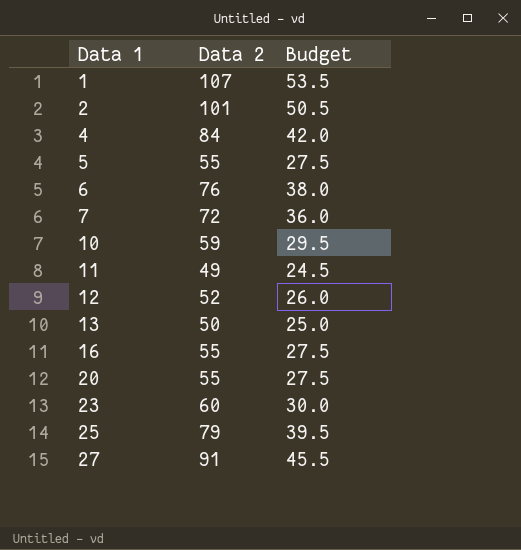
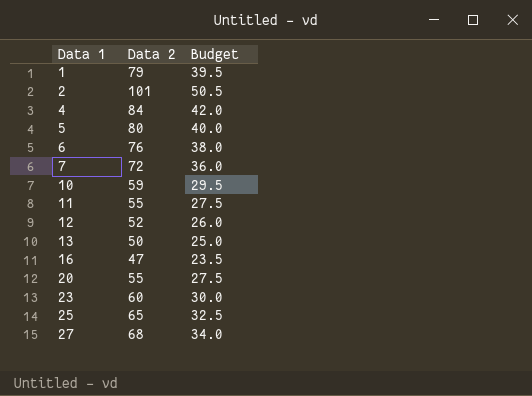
1 | Data 2: 107 -> 79
1 | Budget: 53.5 -> 39.5
5 | Data 2: 55 -> 80
5 | Budget: 27.5 -> 40.0
11 | Data 2: 49 -> 55
11 | Budget: 24.5 -> 27.5
16 | Data 2: 55 -> 47
16 | Budget: 27.5 -> 23.5
25 | Data 2: 79 -> 65
25 | Budget: 39.5 -> 32.5
27 | Data 2: 91 -> 68
27 | Budget: 45.5 -> 34.0

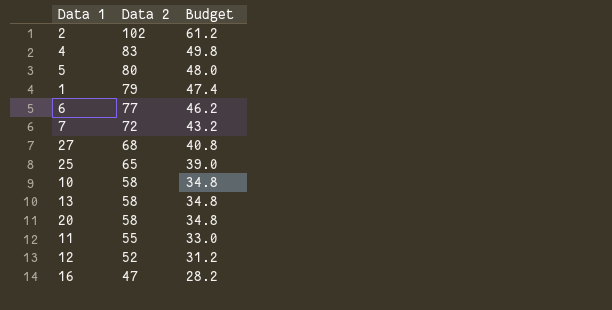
row order: Data 1 ascending -> Data 2 descending
column Budget | formula: [Data 2] * 0.5 -> [Data 2] * 0.6
row 23: 60 | 30.0 -> none
2 | Data 2: 101 -> 102
4 | Data 2: 84 -> 83
6 | Data 2: 76 -> 77
10 | Data 2: 59 -> 58
13 | Data 2: 50 -> 58
20 | Data 2: 55 -> 58

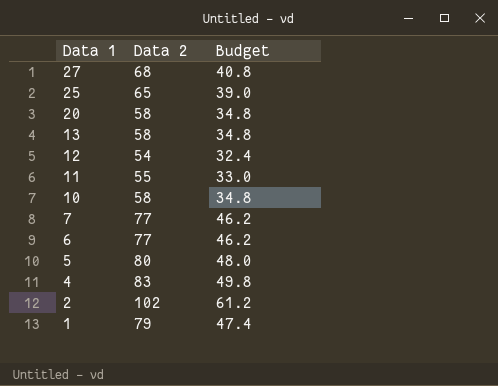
row order: Data 2 descending -> Data 1 descending
row 16: 47 | 28.2 -> none
12 | Data 2: 52 -> 54
12 | Budget: 31.2 -> 32.4
7 | Data 2: 72 -> 77
7 | Budget: 43.2 -> 46.2

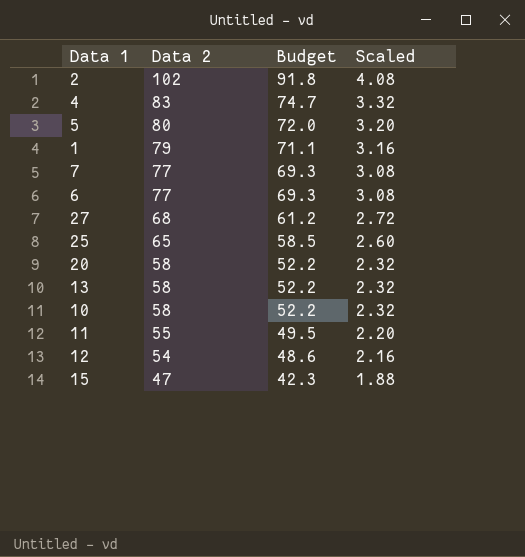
row order: Data 1 descending -> Data 2 descending
column Budget | formula: [Data 2] * 0.6 -> [Data 2] * 0.9
column Scaled | formula: none -> [Data 2] * 0.04
row 15: none -> 47 | 42.3 | 1.88

